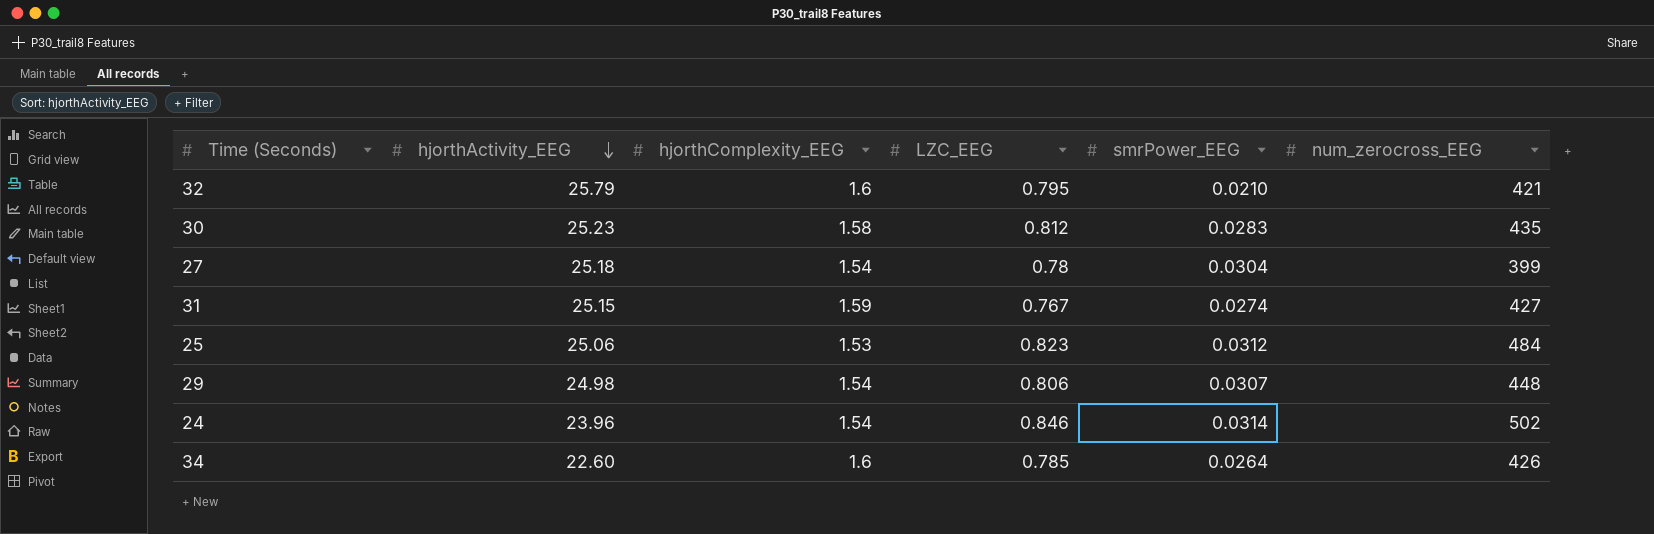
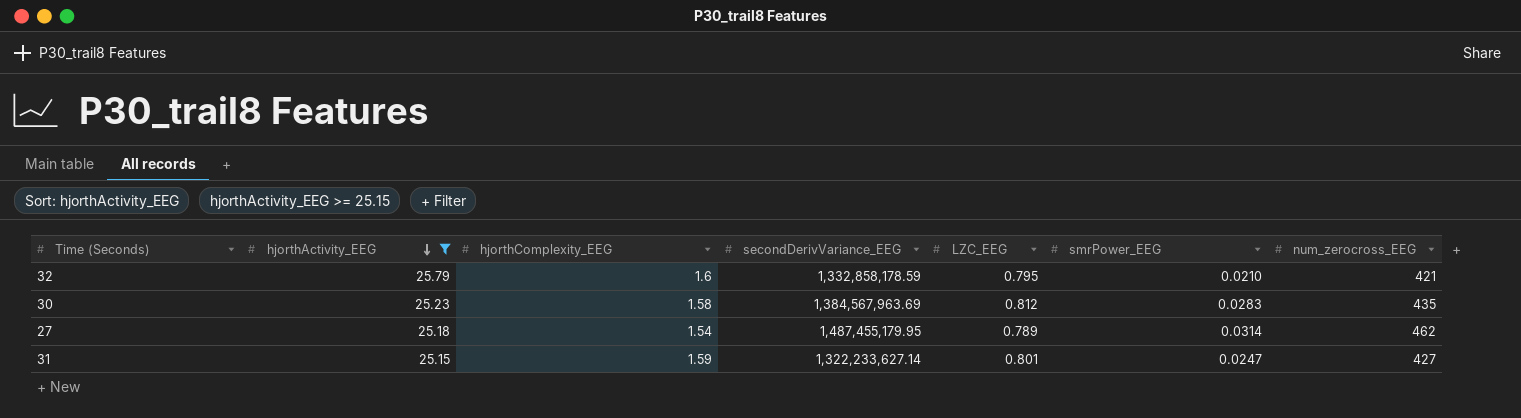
filter: none -> hjorthActivity_EEG >= 25.15
column secondDerivVariance_EEG | position: none -> 4
27 | LZC_EEG: 0.78 -> 0.789
27 | smrPower_EEG: 0.0304 -> 0.0314
27 | num_zerocross_EEG: 399 -> 462
31 | LZC_EEG: 0.767 -> 0.801
31 | smrPower_EEG: 0.0274 -> 0.0247

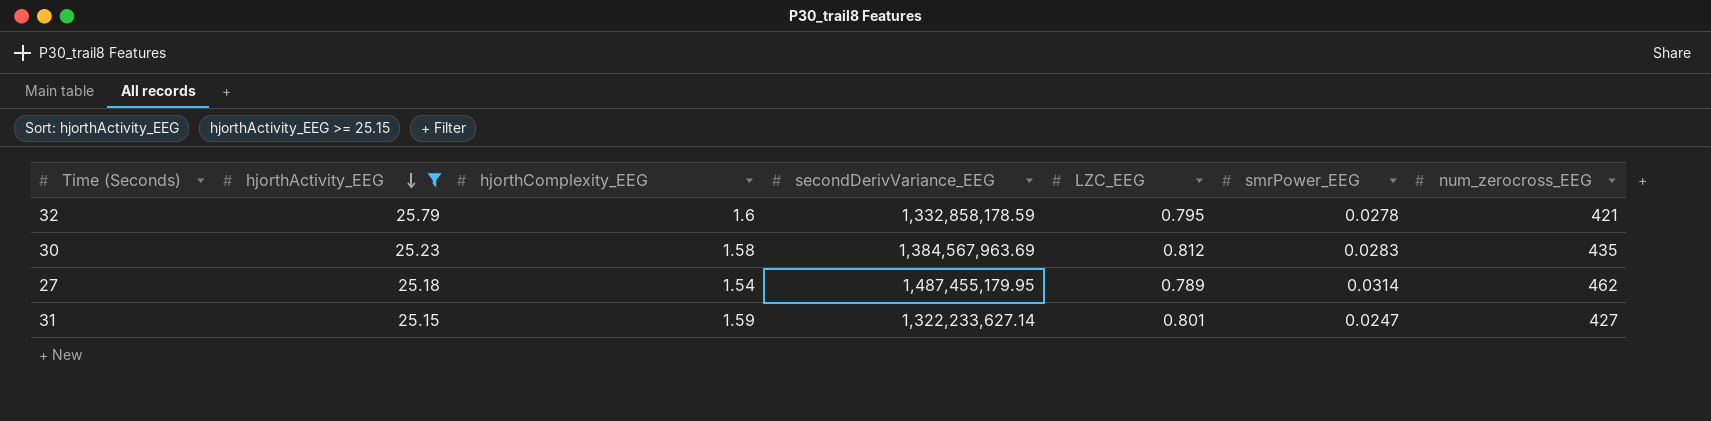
32 | smrPower_EEG: 0.0210 -> 0.0278

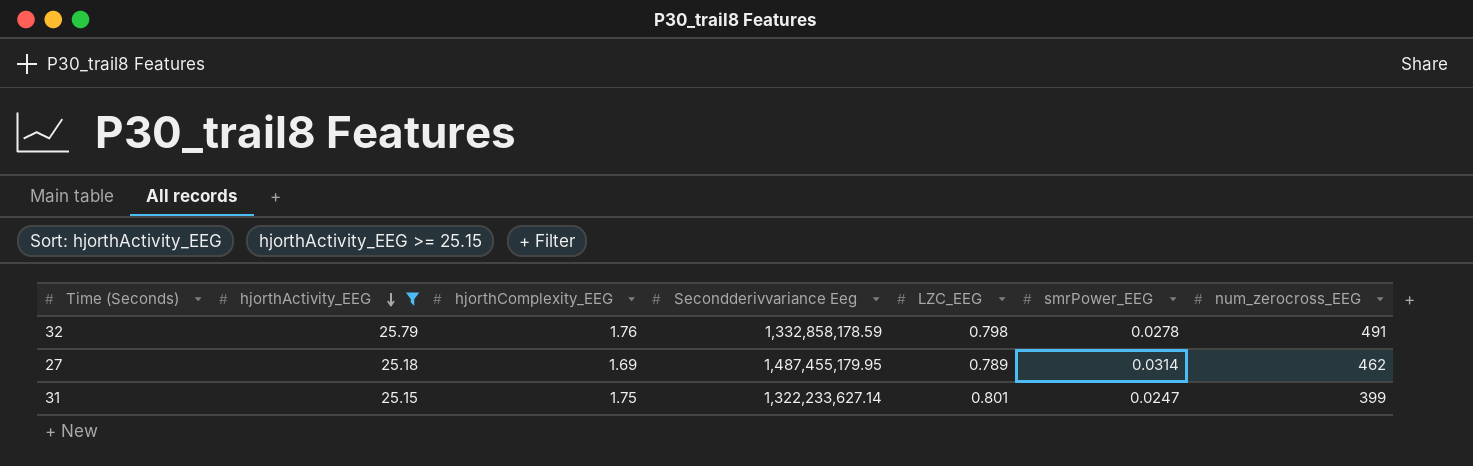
column name: secondDerivVariance_EEG -> Secondderivvariance Eeg
row 30: 25.23 | 1.58 | 1,384,567,963.69 | 0.812 | 0.0283 | 435 -> none
32 | hjorthComplexity_EEG: 1.6 -> 1.76
32 | LZC_EEG: 0.795 -> 0.798
32 | num_zerocross_EEG: 421 -> 491
27 | hjorthComplexity_EEG: 1.54 -> 1.69
31 | hjorthComplexity_EEG: 1.59 -> 1.75
31 | num_zerocross_EEG: 427 -> 399

